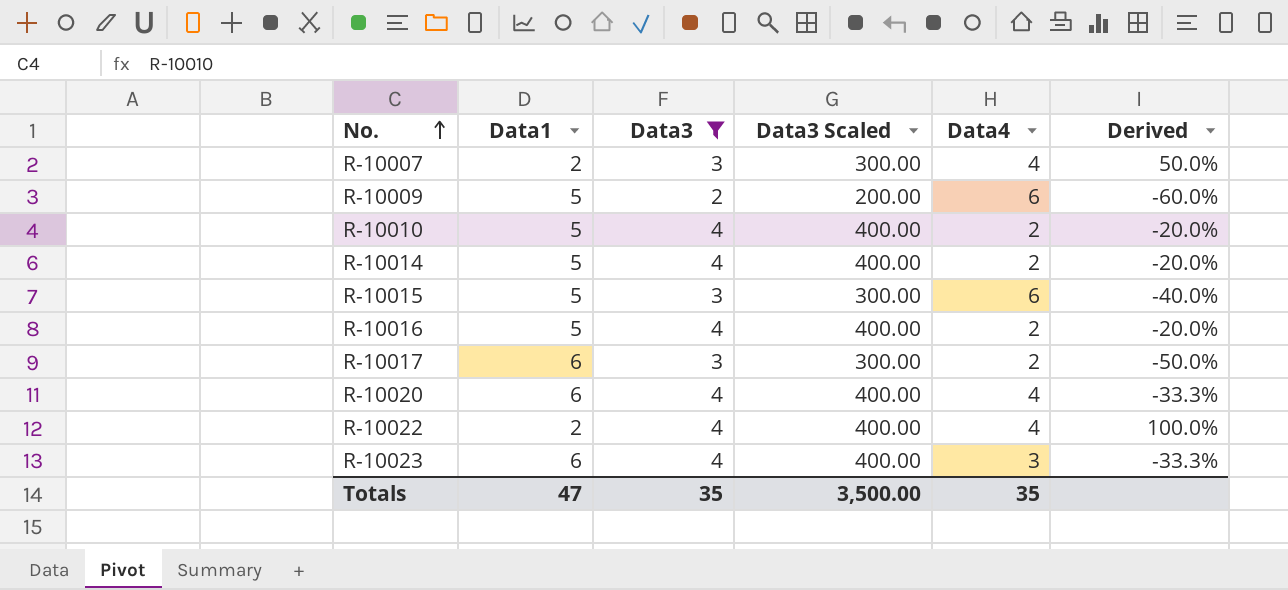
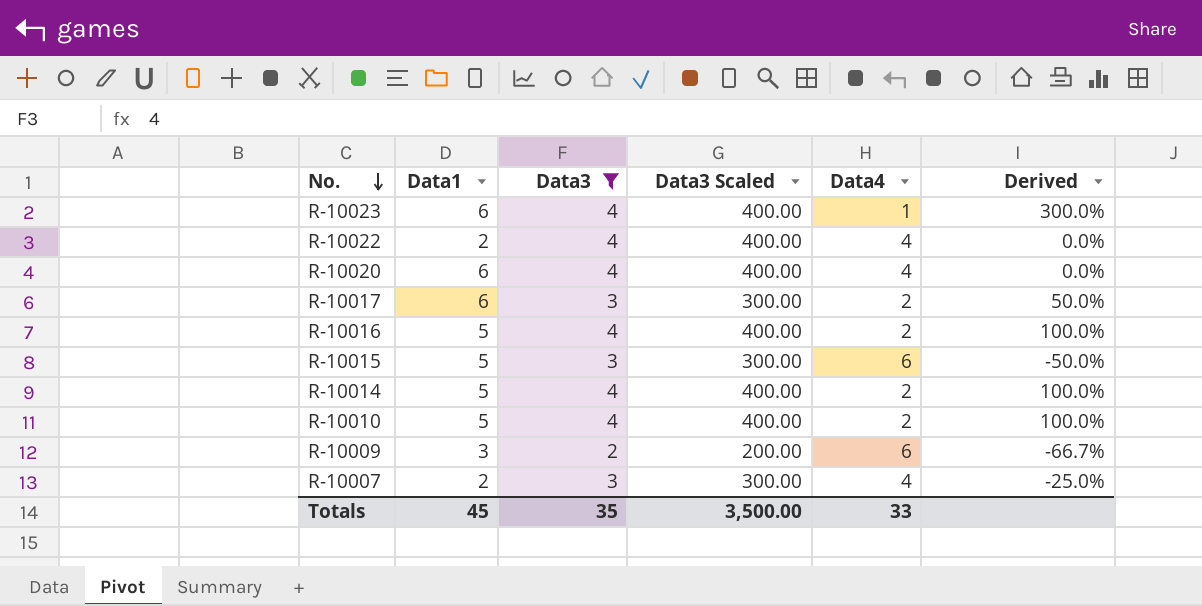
row order: No. ascending -> No. descending
column Derived | formula: ([Data3] - [Data1]) / [Data1] -> ([Data3] - [Data4]) / [Data4]
R-10023 | Data4: 3 -> 1
R-10009 | Data1: 5 -> 3
Totals | Data1: 47 -> 45
Totals | Data4: 35 -> 33

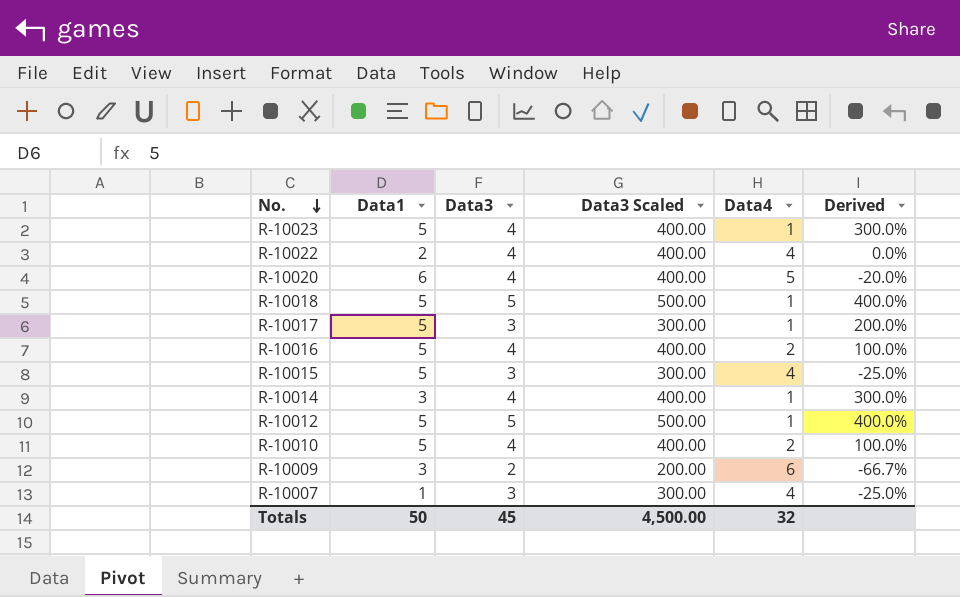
filter: Data3 != 5 -> none
R-10023 | Data1: 6 -> 5
R-10020 | Data4: 4 -> 5
R-10020 | Derived: 0.0% -> -20.0%
R-10017 | Data1: 6 -> 5
R-10017 | Data4: 2 -> 1
R-10017 | Derived: 50.0% -> 200.0%
R-10015 | Data4: 6 -> 4
R-10015 | Derived: -50.0% -> -25.0%
R-10014 | Data1: 5 -> 3
R-10014 | Data4: 2 -> 1
R-10014 | Derived: 100.0% -> 300.0%
R-10007 | Data1: 2 -> 1
Totals | Data1: 45 -> 50
Totals | Data3: 35 -> 45
Totals | Data3 Scaled: 3,500.00 -> 4,500.00
Totals | Data4: 33 -> 32

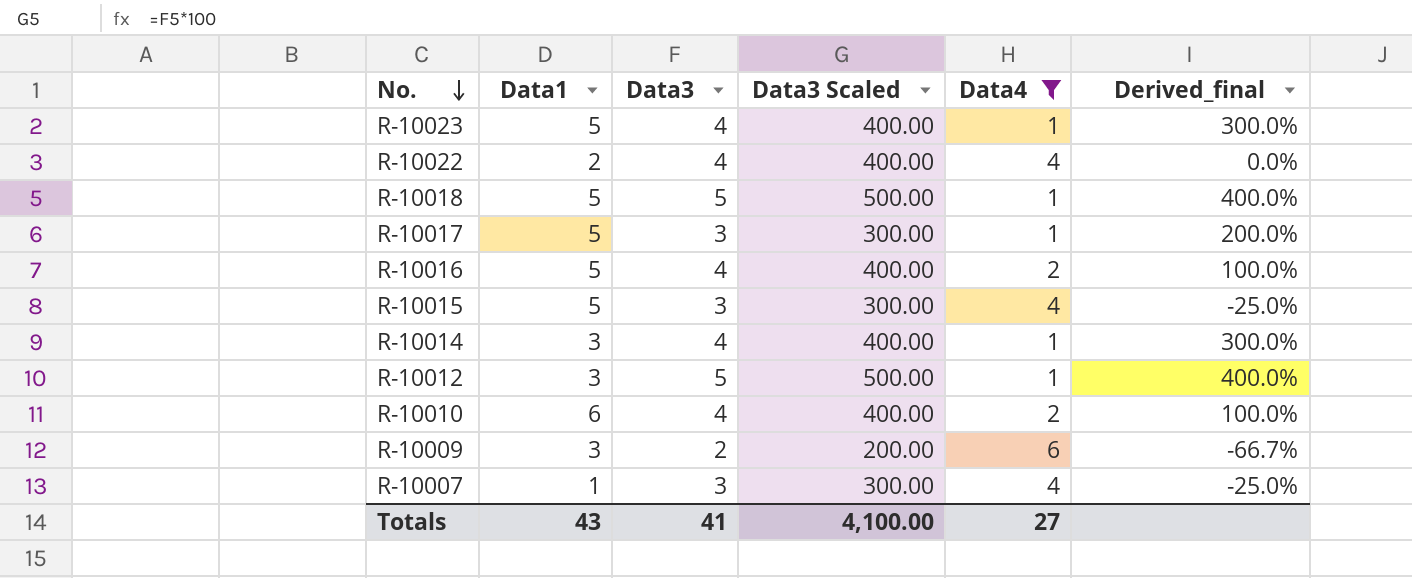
filter: none -> Data4 != 5
column name: Derived -> Derived_final
R-10012 | Data1: 5 -> 3
R-10010 | Data1: 5 -> 6
Totals | Data1: 50 -> 43
Totals | Data3: 45 -> 41
Totals | Data3 Scaled: 4,500.00 -> 4,100.00
Totals | Data4: 32 -> 27

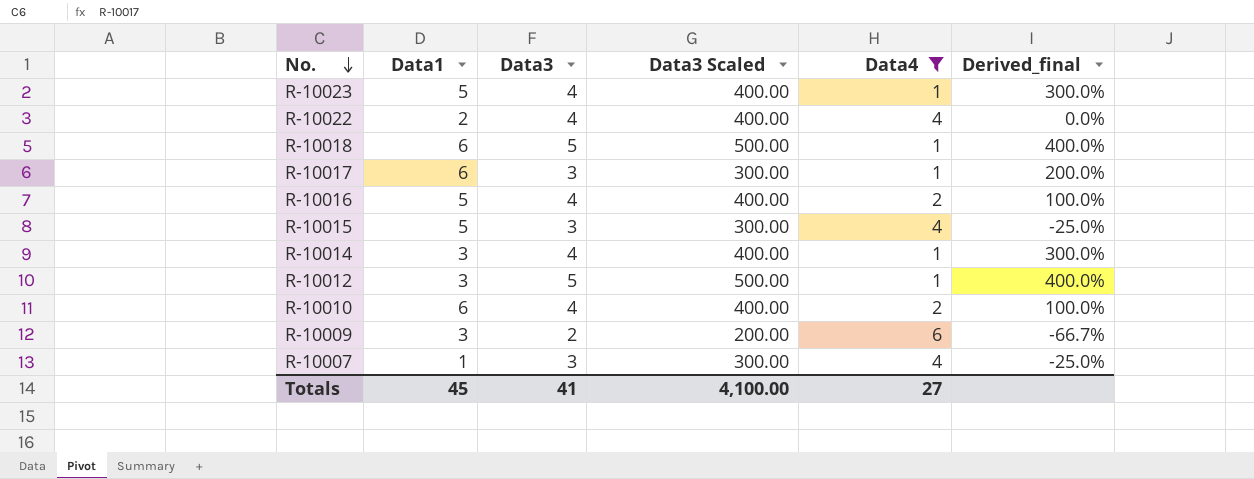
R-10018 | Data1: 5 -> 6
R-10017 | Data1: 5 -> 6
Totals | Data1: 43 -> 45

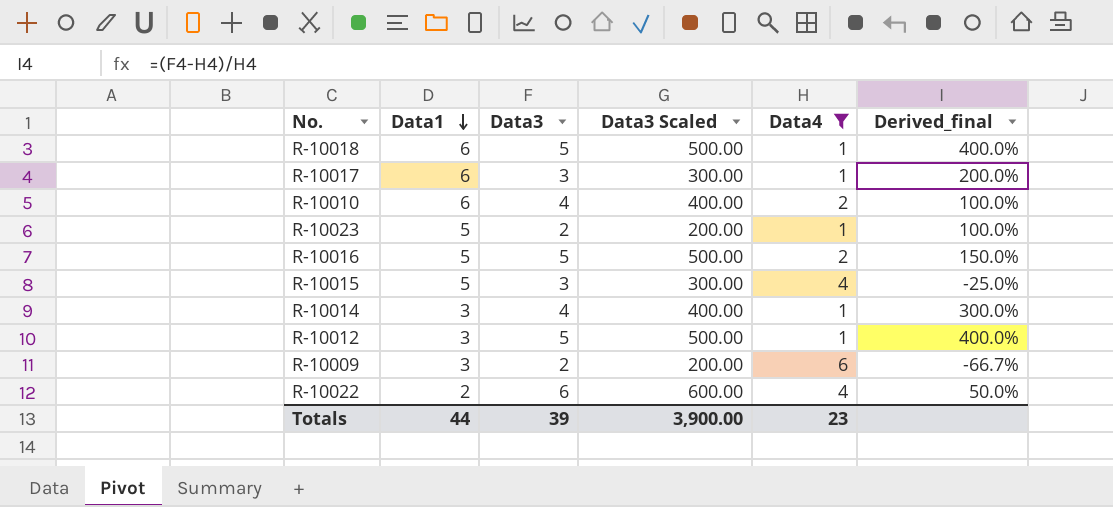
row order: No. descending -> Data1 descending
row R-10007: 1 | 3 | 300.00 | 4 | -25.0% -> none
R-10023 | Data3: 4 -> 2
R-10023 | Data3 Scaled: 400.00 -> 200.00
R-10023 | Derived_final: 300.0% -> 100.0%
R-10016 | Data3: 4 -> 5
R-10016 | Data3 Scaled: 400.00 -> 500.00
R-10016 | Derived_final: 100.0% -> 150.0%
R-10022 | Data3: 4 -> 6
R-10022 | Data3 Scaled: 400.00 -> 600.00
R-10022 | Derived_final: 0.0% -> 50.0%
Totals | Data1: 45 -> 44
Totals | Data3: 41 -> 39
Totals | Data3 Scaled: 4,100.00 -> 3,900.00
Totals | Data4: 27 -> 23

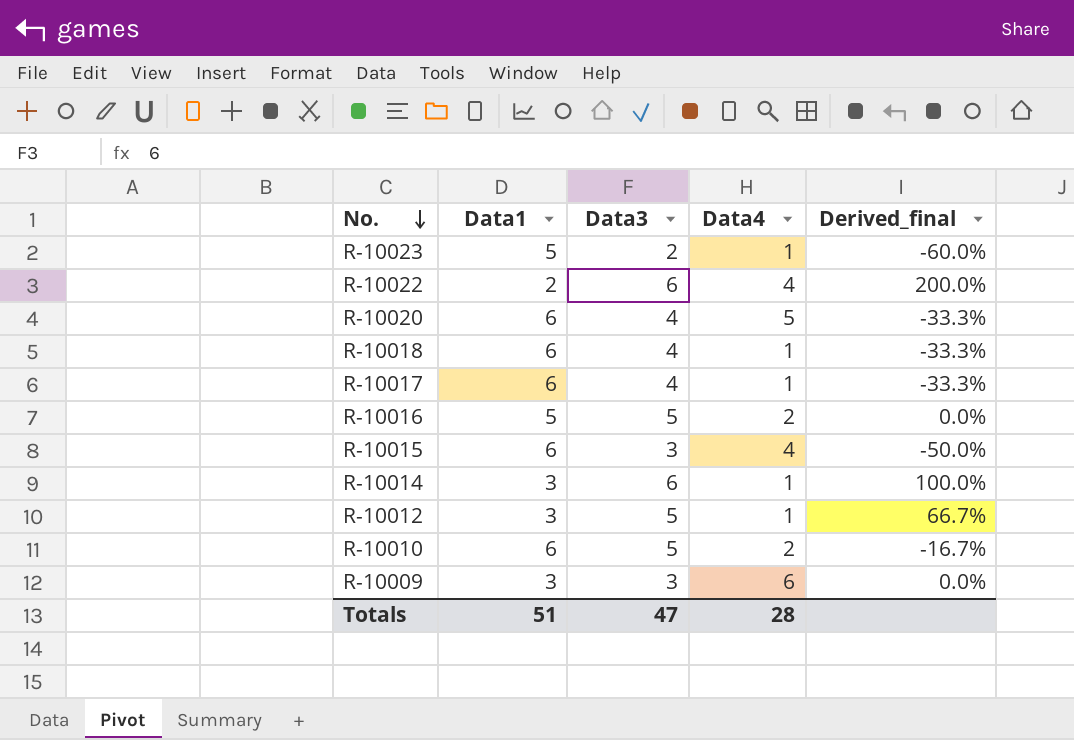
filter: Data4 != 5 -> none
row order: Data1 descending -> No. descending
column Data3 Scaled | formula: [Data3] * 100 -> none
column Derived_final | formula: ([Data3] - [Data4]) / [Data4] -> ([Data3] - [Data1]) / [Data1]
R-10018 | Data3: 5 -> 4
R-10017 | Data3: 3 -> 4
R-10015 | Data1: 5 -> 6
R-10014 | Data3: 4 -> 6
R-10010 | Data3: 4 -> 5
R-10009 | Data3: 2 -> 3
Totals | Data1: 44 -> 51
Totals | Data3: 39 -> 47
Totals | Data4: 23 -> 28

